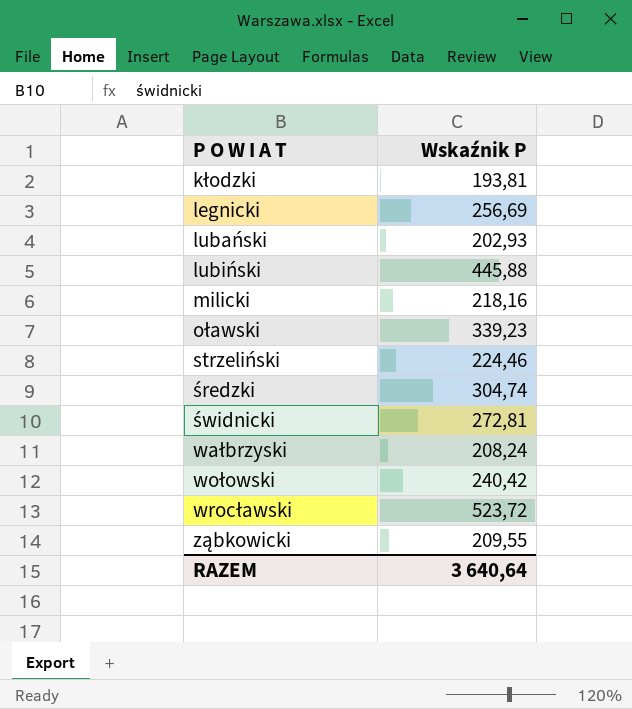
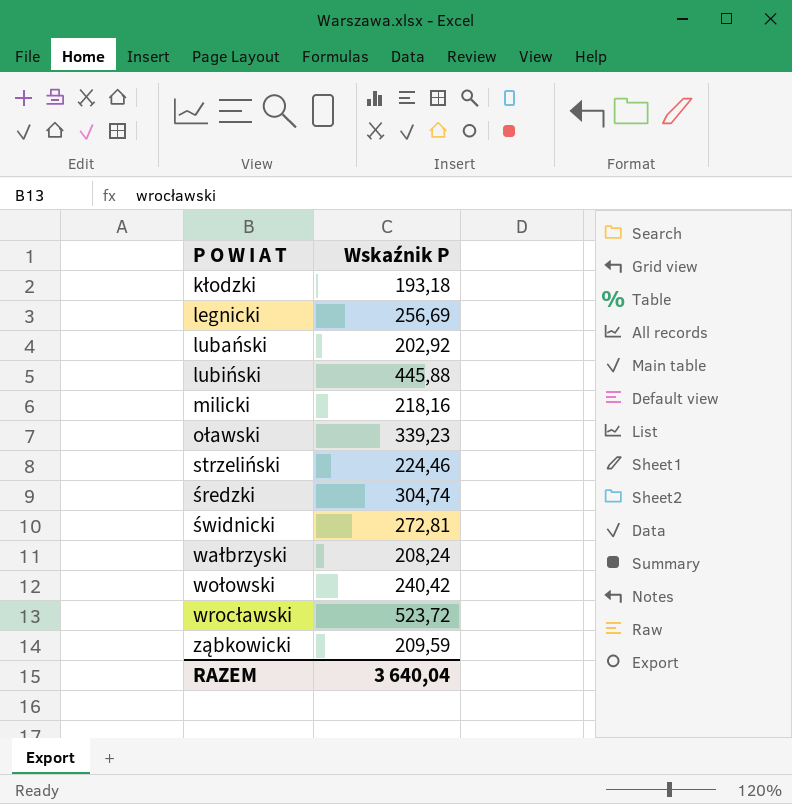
kłodzki | Wskaźnik P: 193,81 -> 193,18
lubański | Wskaźnik P: 202,93 -> 202,92
ząbkowicki | Wskaźnik P: 209,55 -> 209,59
RAZEM | Wskaźnik P: 3 640,64 -> 3 640,04

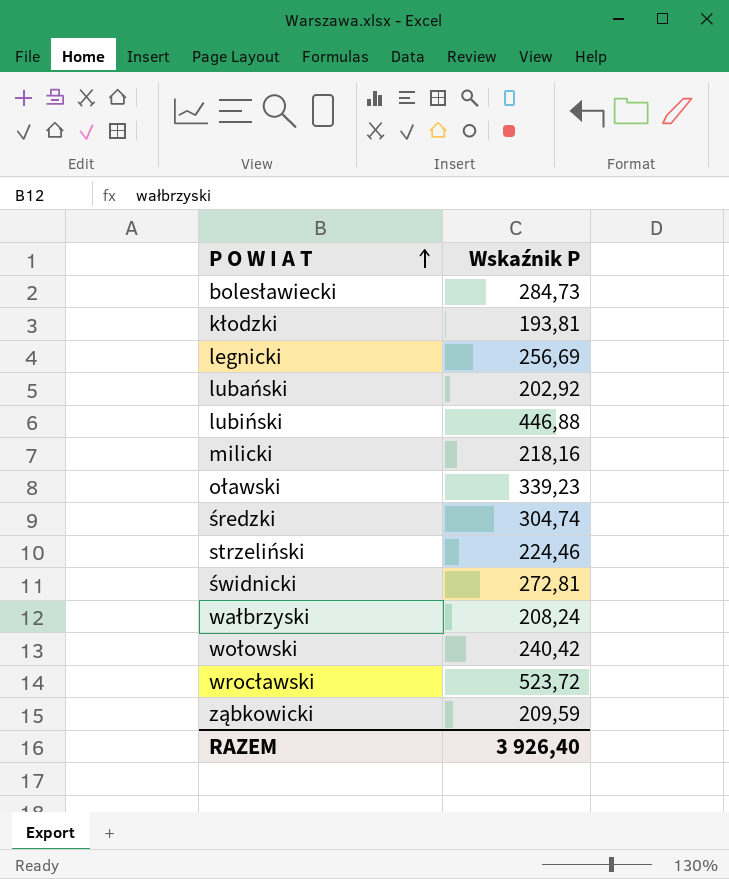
row order: none -> P O W I A T ascending
row bolesławiecki: none -> 284,73
kłodzki | Wskaźnik P: 193,18 -> 193,81
lubiński | Wskaźnik P: 445,88 -> 446,88
RAZEM | Wskaźnik P: 3 640,04 -> 3 926,40

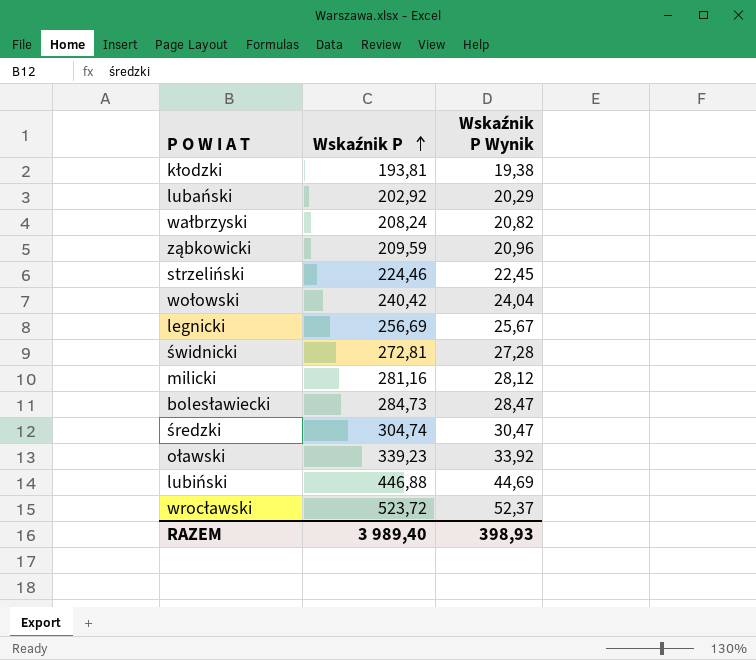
row order: P O W I A T ascending -> Wskaźnik P ascending
column Wskaźnik P Wynik | formula: none -> [Wskaźnik P] * 0,1
milicki | Wskaźnik P: 218,16 -> 281,16
RAZEM | Wskaźnik P: 3 926,40 -> 3 989,40

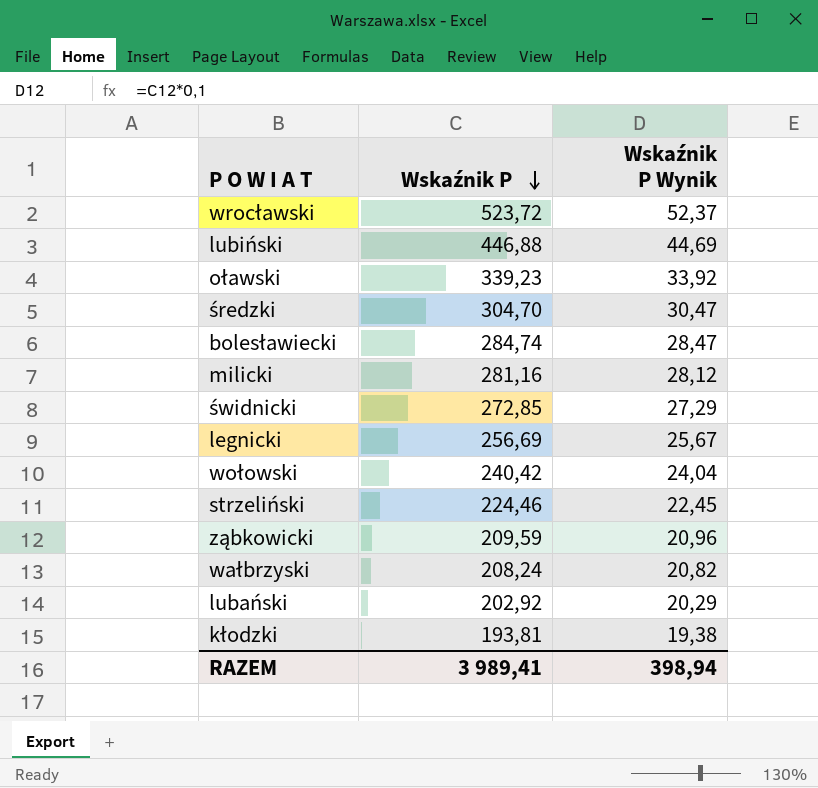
row order: Wskaźnik P ascending -> Wskaźnik P descending
średzki | Wskaźnik P: 304,74 -> 304,70
bolesławiecki | Wskaźnik P: 284,73 -> 284,74
świdnicki | Wskaźnik P: 272,81 -> 272,85
świdnicki | Wskaźnik P Wynik: 27,28 -> 27,29
RAZEM | Wskaźnik P: 3 989,40 -> 3 989,41
RAZEM | Wskaźnik P Wynik: 398,93 -> 398,94

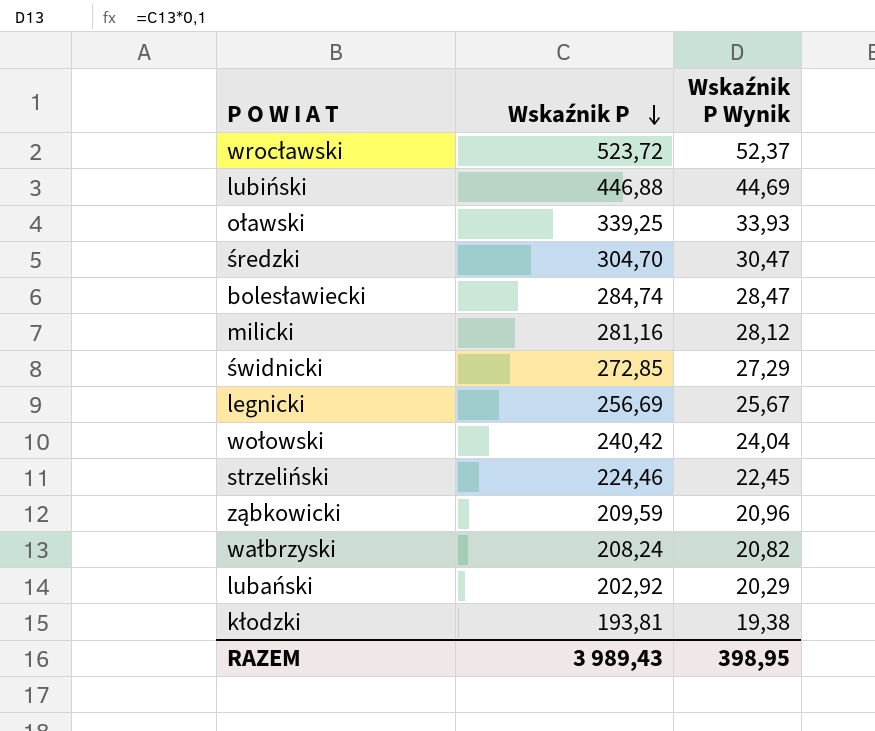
oławski | Wskaźnik P: 339,23 -> 339,25
oławski | Wskaźnik P Wynik: 33,92 -> 33,93
RAZEM | Wskaźnik P: 3 989,41 -> 3 989,43
RAZEM | Wskaźnik P Wynik: 398,94 -> 398,95

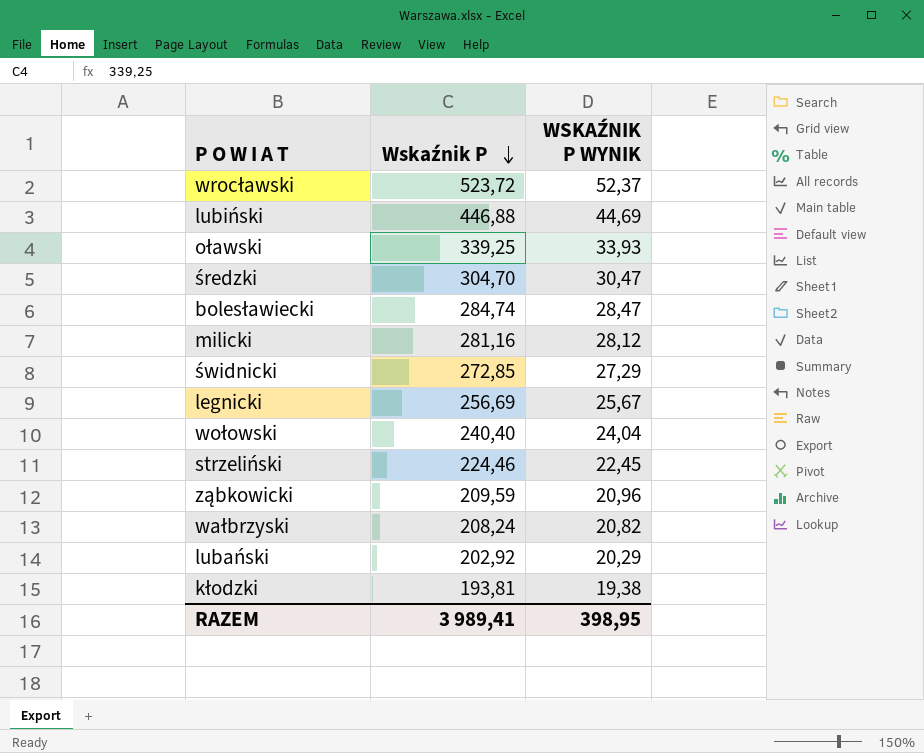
column name: Wskaźnik P Wynik -> WSKAŹNIK P WYNIK
wołowski | Wskaźnik P: 240,42 -> 240,40
RAZEM | Wskaźnik P: 3 989,43 -> 3 989,41

